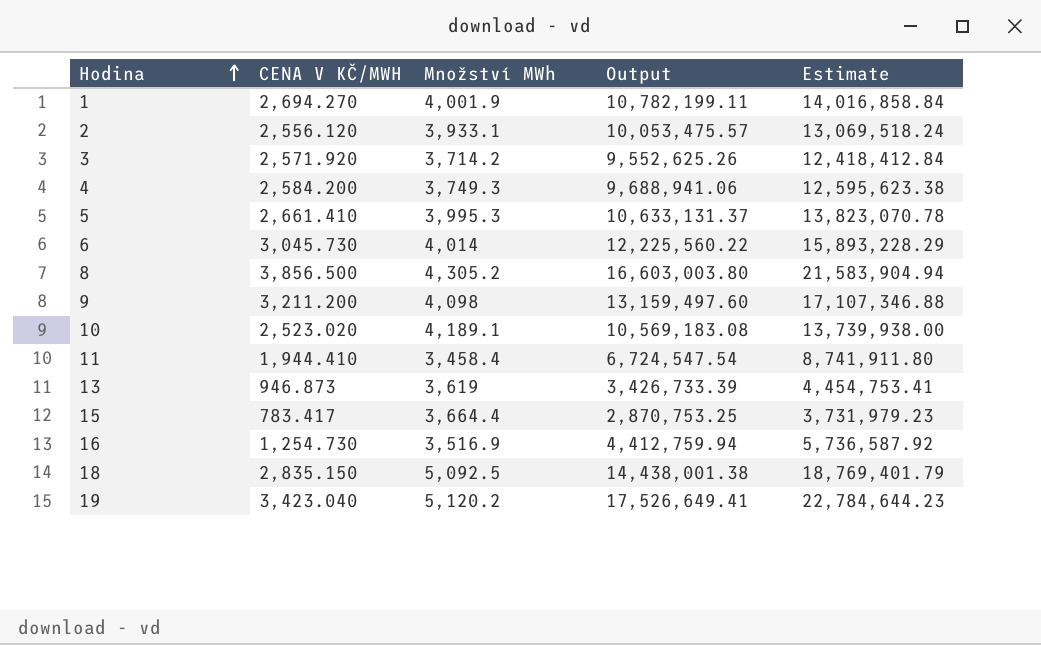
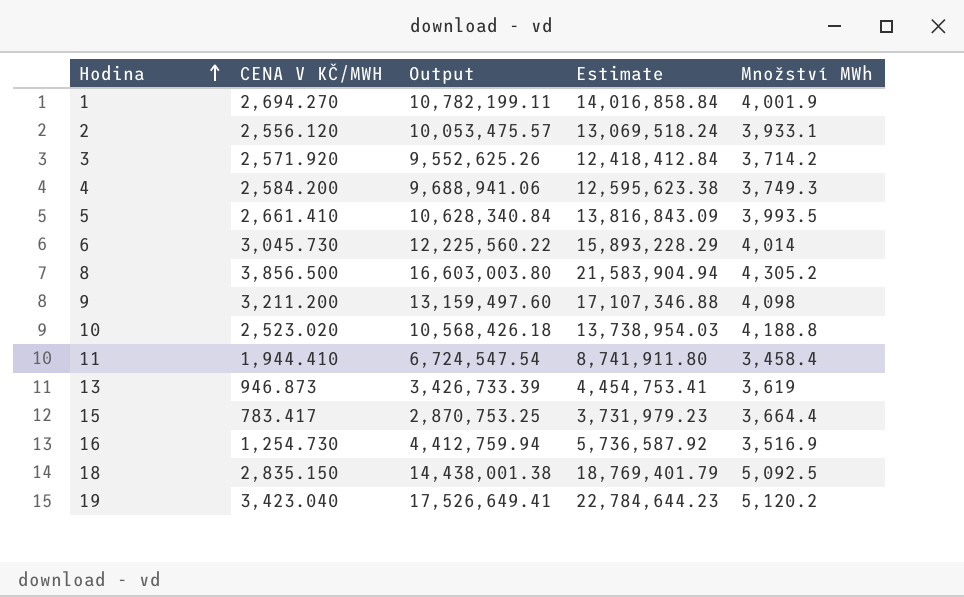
column Množství MWh | position: 3 -> 5
5 | Output: 10,633,131.37 -> 10,628,340.84
5 | Estimate: 13,823,070.78 -> 13,816,843.09
5 | Množství MWh: 3,995.3 -> 3,993.5
10 | Output: 10,569,183.08 -> 10,568,426.18
10 | Estimate: 13,739,938.00 -> 13,738,954.03
10 | Množství MWh: 4,189.1 -> 4,188.8

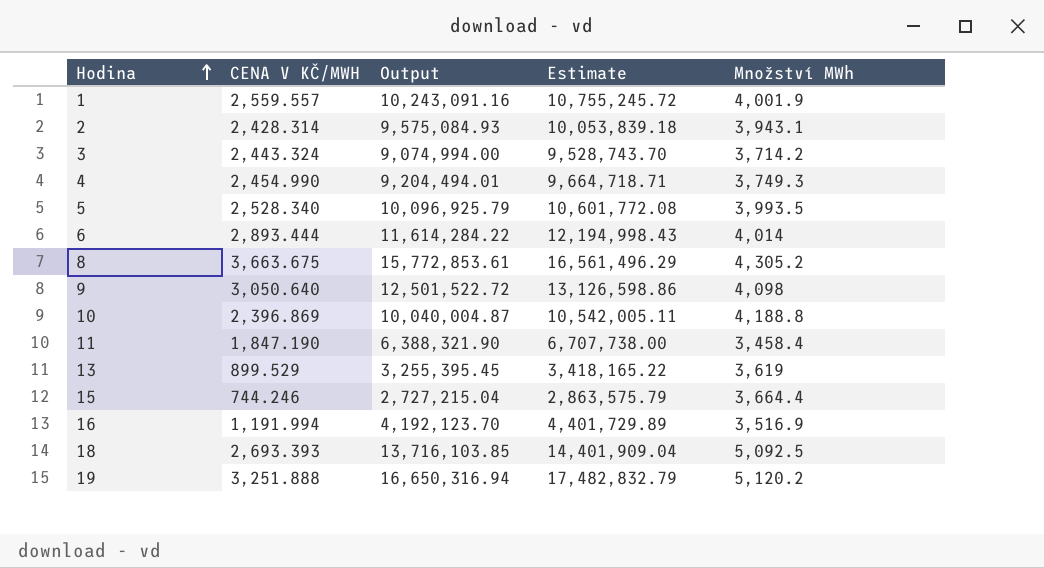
column Estimate | formula: [Output] * 1.3 -> [Output] * 1.05
1 | CENA V KČ/MWH: 2,694.270 -> 2,559.557
1 | Output: 10,782,199.11 -> 10,243,091.16
2 | CENA V KČ/MWH: 2,556.120 -> 2,428.314
2 | Output: 10,053,475.57 -> 9,575,084.93
2 | Množství MWh: 3,933.1 -> 3,943.1
3 | CENA V KČ/MWH: 2,571.920 -> 2,443.324
3 | Output: 9,552,625.26 -> 9,074,994.00
4 | CENA V KČ/MWH: 2,584.200 -> 2,454.990
4 | Output: 9,688,941.06 -> 9,204,494.01
5 | CENA V KČ/MWH: 2,661.410 -> 2,528.340
5 | Output: 10,628,340.84 -> 10,096,925.79
6 | CENA V KČ/MWH: 3,045.730 -> 2,893.444
6 | Output: 12,225,560.22 -> 11,614,284.22
8 | CENA V KČ/MWH: 3,856.500 -> 3,663.675
8 | Output: 16,603,003.80 -> 15,772,853.61
9 | CENA V KČ/MWH: 3,211.200 -> 3,050.640
9 | Output: 13,159,497.60 -> 12,501,522.72
10 | CENA V KČ/MWH: 2,523.020 -> 2,396.869
10 | Output: 10,568,426.18 -> 10,040,004.87
11 | CENA V KČ/MWH: 1,944.410 -> 1,847.190
11 | Output: 6,724,547.54 -> 6,388,321.90
13 | CENA V KČ/MWH: 946.873 -> 899.529
13 | Output: 3,426,733.39 -> 3,255,395.45
15 | CENA V KČ/MWH: 783.417 -> 744.246
15 | Output: 2,870,753.25 -> 2,727,215.04
16 | CENA V KČ/MWH: 1,254.730 -> 1,191.994
16 | Output: 4,412,759.94 -> 4,192,123.70
18 | CENA V KČ/MWH: 2,835.150 -> 2,693.393
18 | Output: 14,438,001.38 -> 13,716,103.85
19 | CENA V KČ/MWH: 3,423.040 -> 3,251.888
19 | Output: 17,526,649.41 -> 16,650,316.94

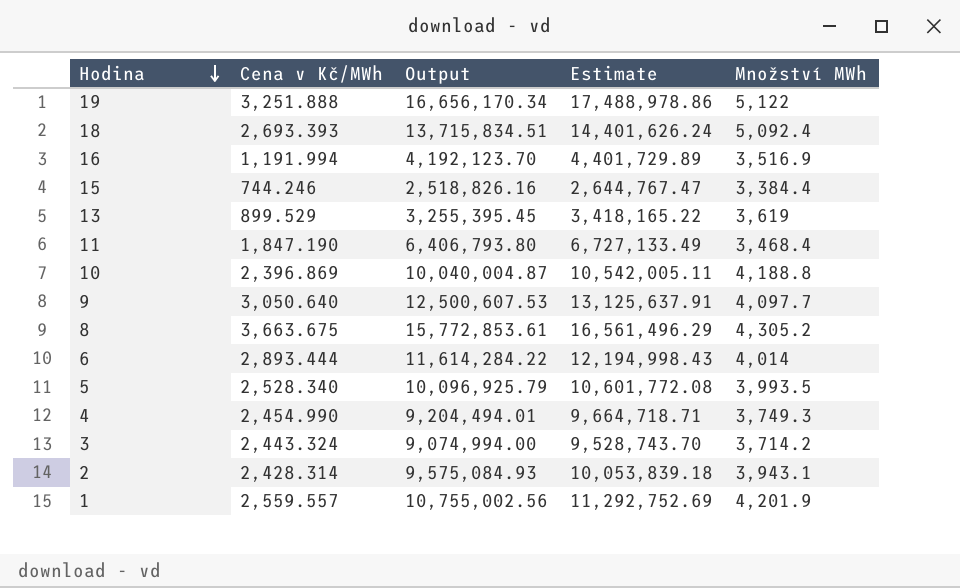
row order: Hodina ascending -> Hodina descending
column name: CENA V KČ/MWH -> Cena v Kč/MWh
19 | Output: 16,650,316.94 -> 16,656,170.34
19 | Estimate: 17,482,832.79 -> 17,488,978.86
19 | Množství MWh: 5,120.2 -> 5,122
18 | Output: 13,716,103.85 -> 13,715,834.51
18 | Estimate: 14,401,909.04 -> 14,401,626.24
18 | Množství MWh: 5,092.5 -> 5,092.4
15 | Output: 2,727,215.04 -> 2,518,826.16
15 | Estimate: 2,863,575.79 -> 2,644,767.47
15 | Množství MWh: 3,664.4 -> 3,384.4
11 | Output: 6,388,321.90 -> 6,406,793.80
11 | Estimate: 6,707,738.00 -> 6,727,133.49
11 | Množství MWh: 3,458.4 -> 3,468.4
9 | Output: 12,501,522.72 -> 12,500,607.53
9 | Estimate: 13,126,598.86 -> 13,125,637.91
9 | Množství MWh: 4,098 -> 4,097.7
1 | Output: 10,243,091.16 -> 10,755,002.56
1 | Estimate: 10,755,245.72 -> 11,292,752.69
1 | Množství MWh: 4,001.9 -> 4,201.9

